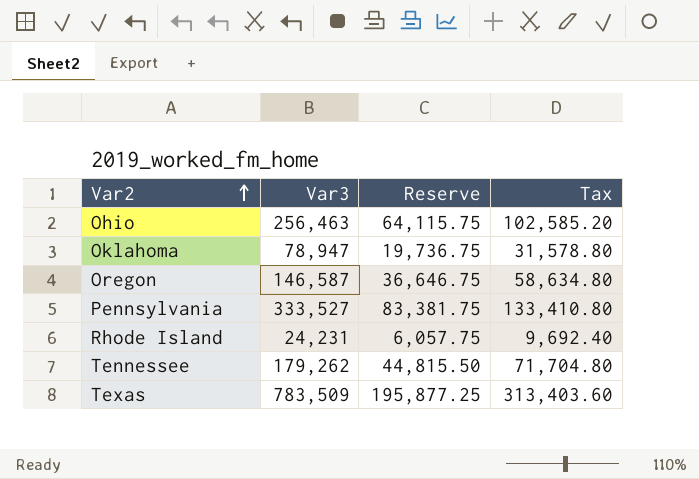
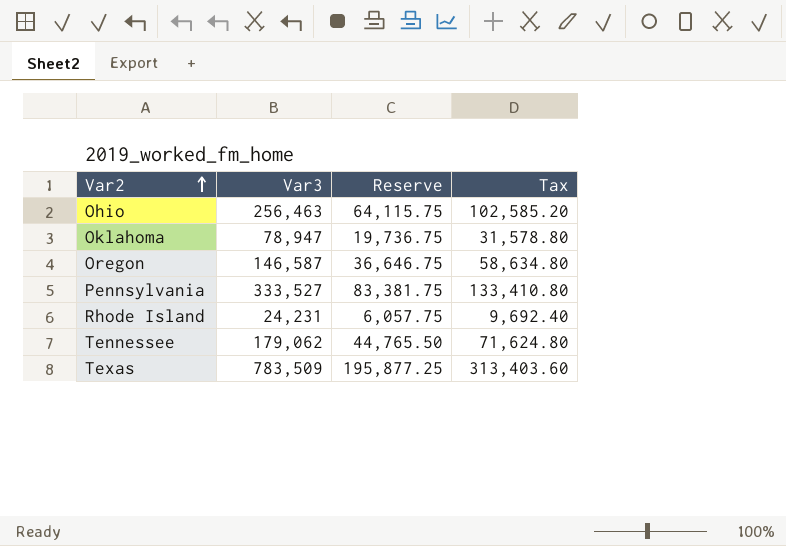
Tennessee | Var3: 179,262 -> 179,062
Tennessee | Reserve: 44,815.50 -> 44,765.50
Tennessee | Tax: 71,704.80 -> 71,624.80

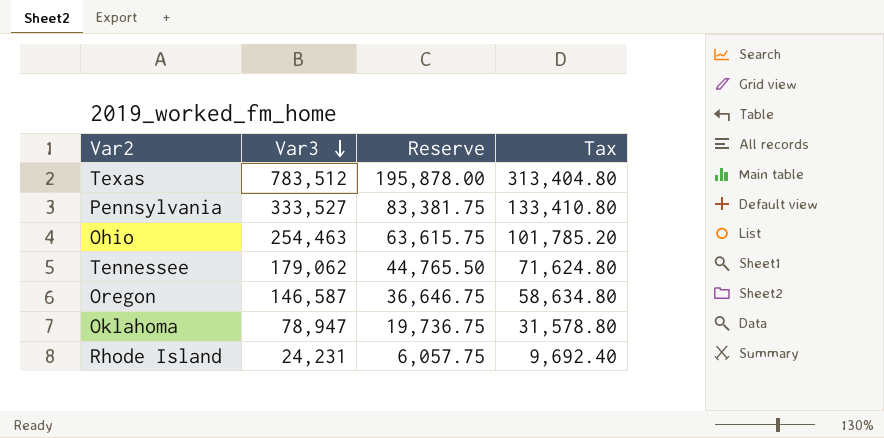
row order: Var2 ascending -> Var3 descending
Texas | Var3: 783,509 -> 783,512
Texas | Reserve: 195,877.25 -> 195,878.00
Texas | Tax: 313,403.60 -> 313,404.80
Ohio | Var3: 256,463 -> 254,463
Ohio | Reserve: 64,115.75 -> 63,615.75
Ohio | Tax: 102,585.20 -> 101,785.20

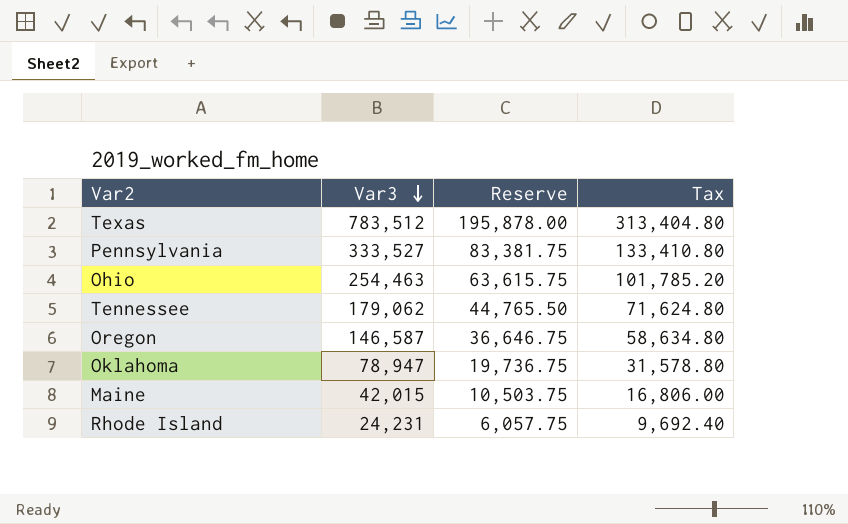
row Maine: none -> 42,015 | 10,503.75 | 16,806.00

